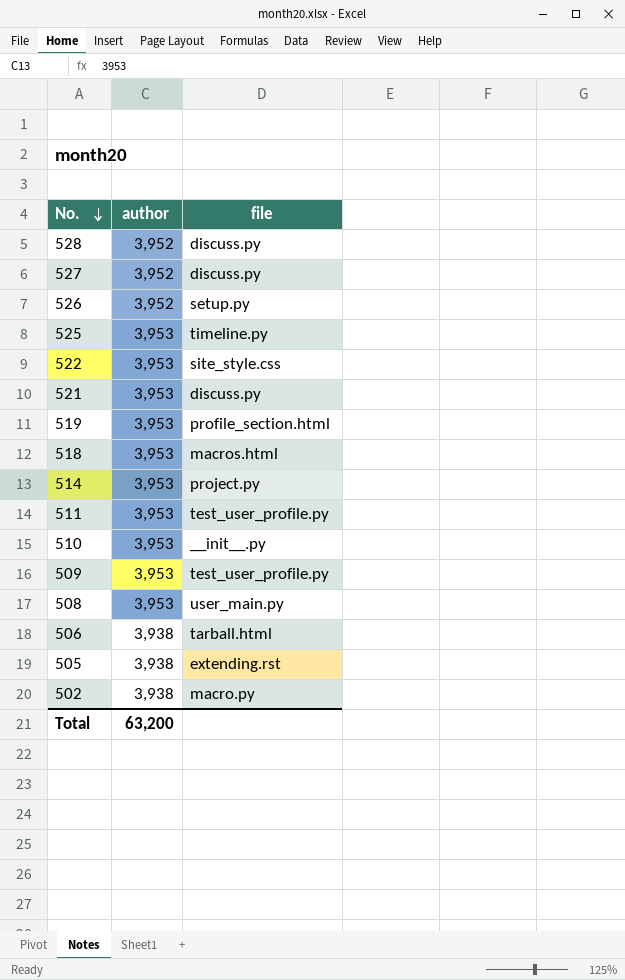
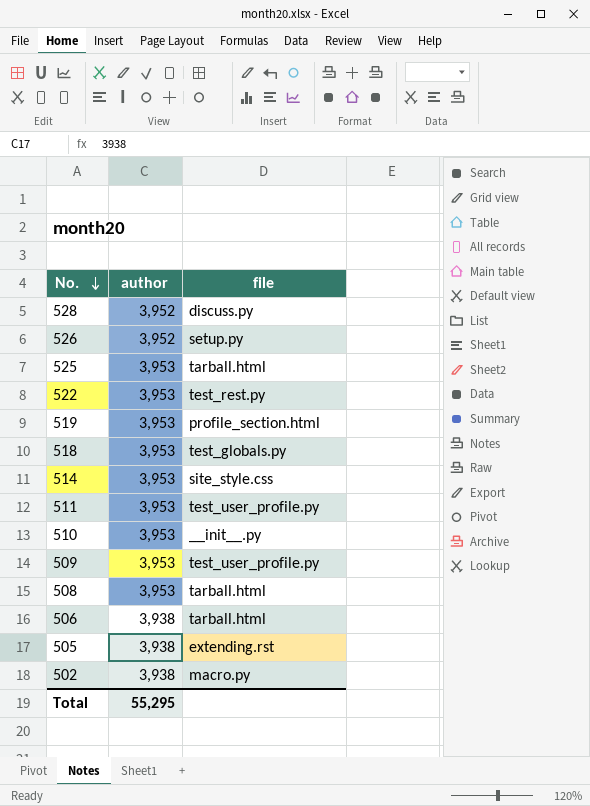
row 527: 3,952 | discuss.py -> none
row 521: 3,953 | discuss.py -> none
525 | file: timeline.py -> tarball.html
522 | file: site_style.css -> test_rest.py
518 | file: macros.html -> test_globals.py
514 | file: project.py -> site_style.css
508 | file: user_main.py -> tarball.html
Total | author: 63,200 -> 55,295

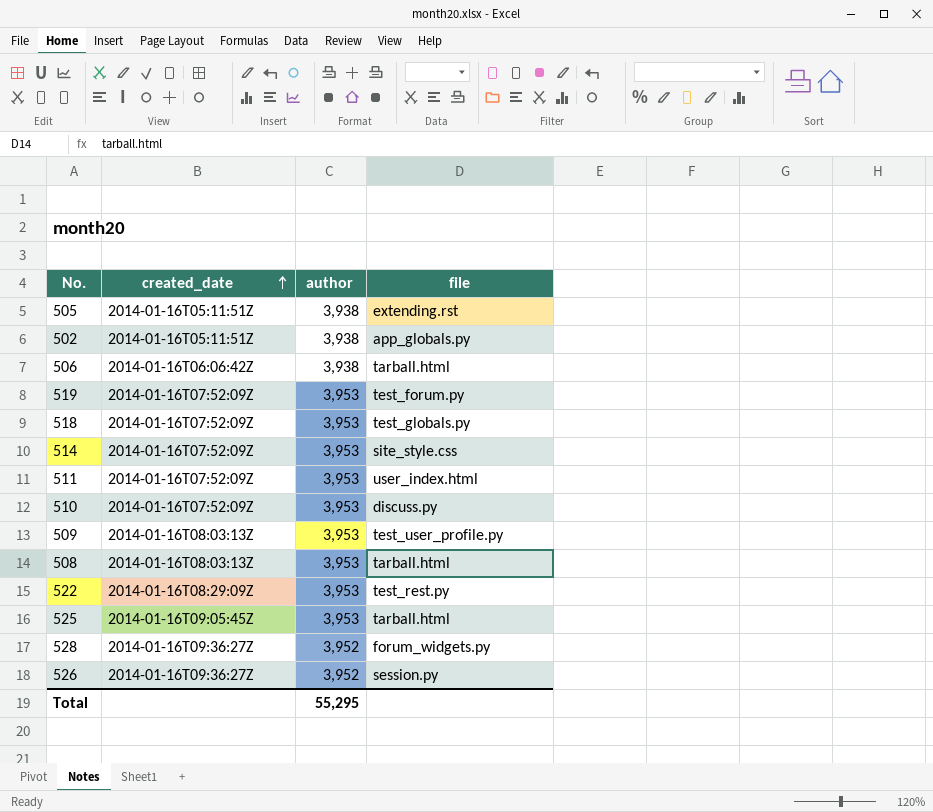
row order: No. descending -> created_date ascending
column created_date | position: none -> 2
502 | file: macro.py -> app_globals.py
519 | file: profile_section.html -> test_forum.py
511 | file: test_user_profile.py -> user_index.html
510 | file: __init__.py -> discuss.py
528 | file: discuss.py -> forum_widgets.py
526 | file: setup.py -> session.py

